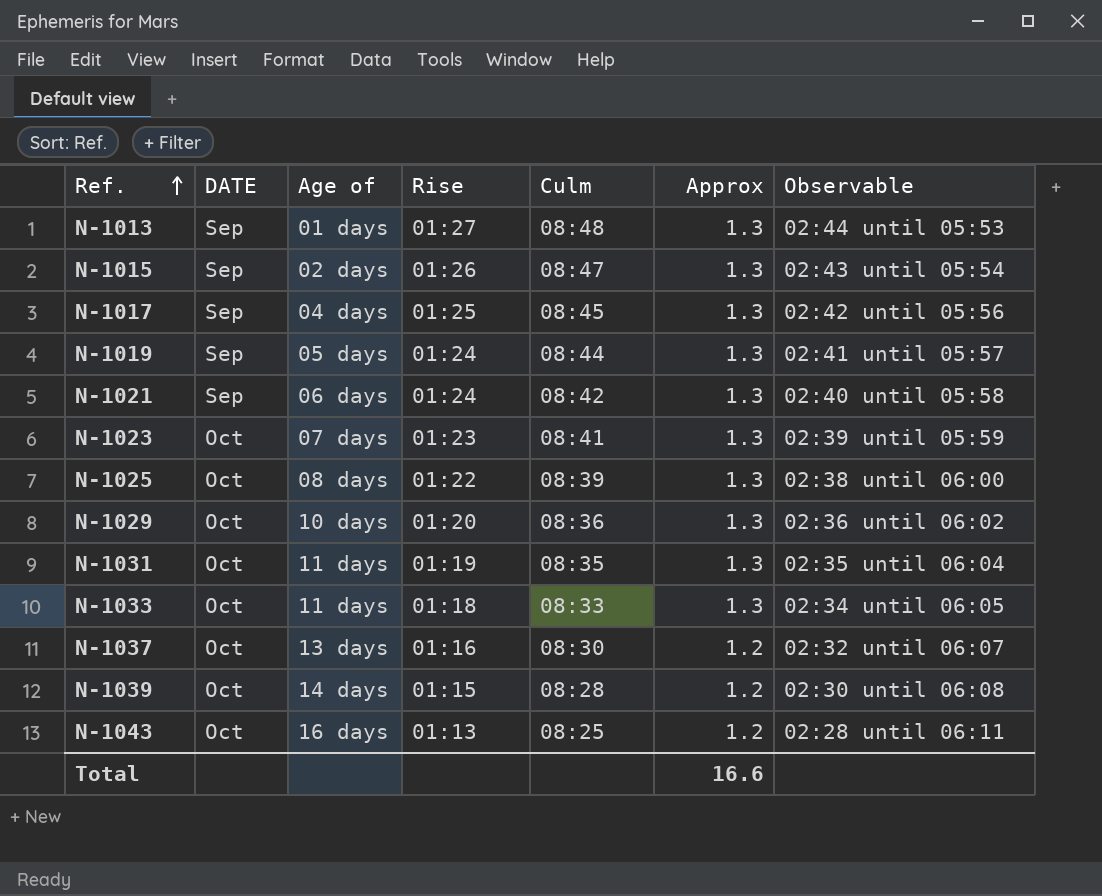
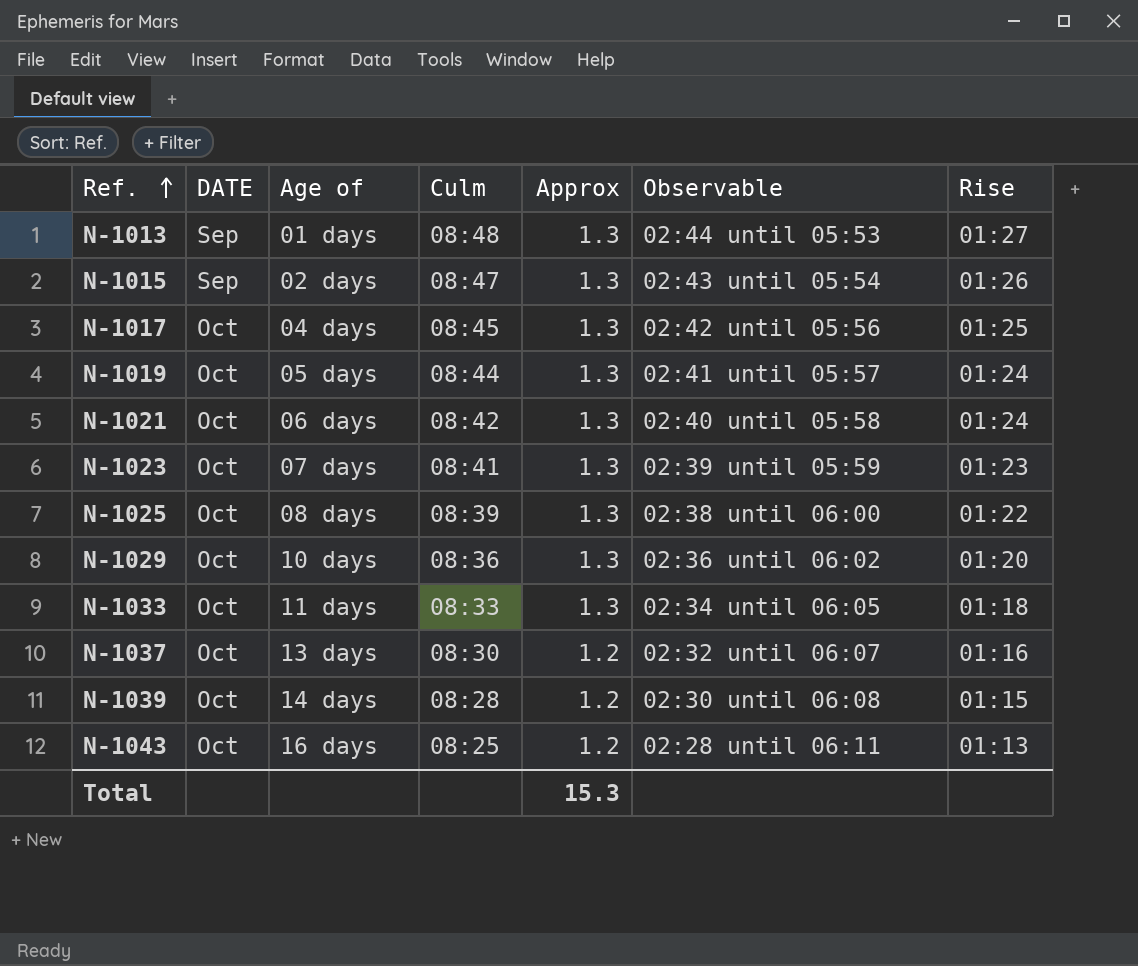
column Rise | position: 4 -> 7
row N-1031: Oct | 11 days | 01:19 | 08:35 | 1.3 | 02:35 until 06:04 -> none
N-1017 | DATE: Sep -> Oct
N-1019 | DATE: Sep -> Oct
N-1021 | DATE: Sep -> Oct
Total | Approx: 16.6 -> 15.3

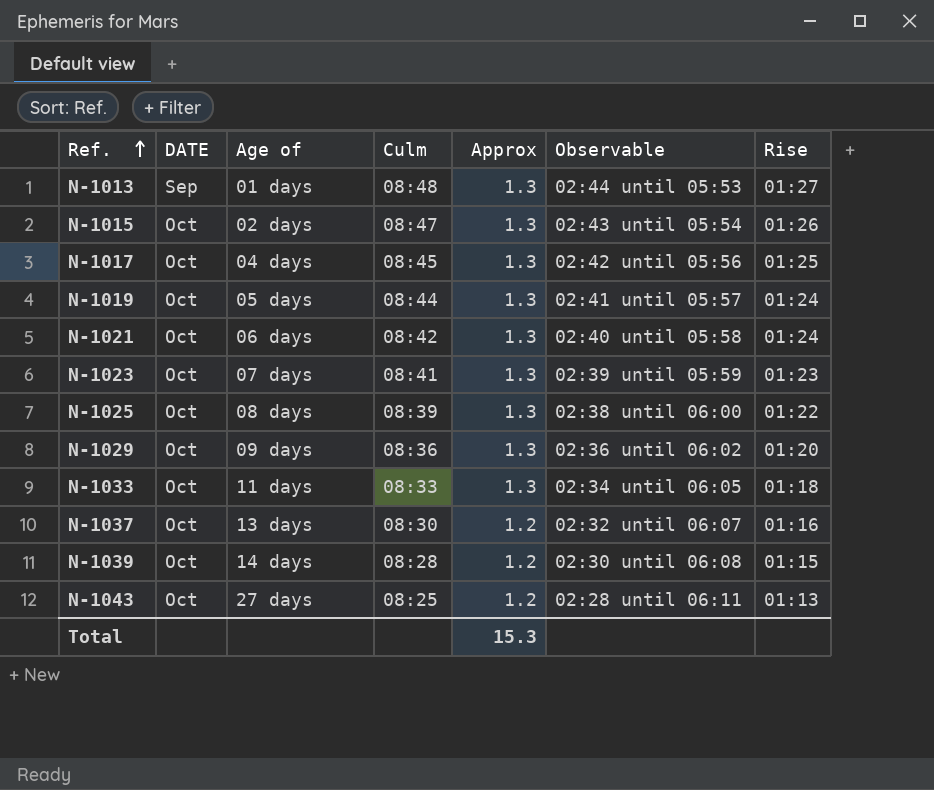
N-1015 | DATE: Sep -> Oct
N-1029 | Age of: 10 days -> 09 days
N-1043 | Age of: 16 days -> 27 days

